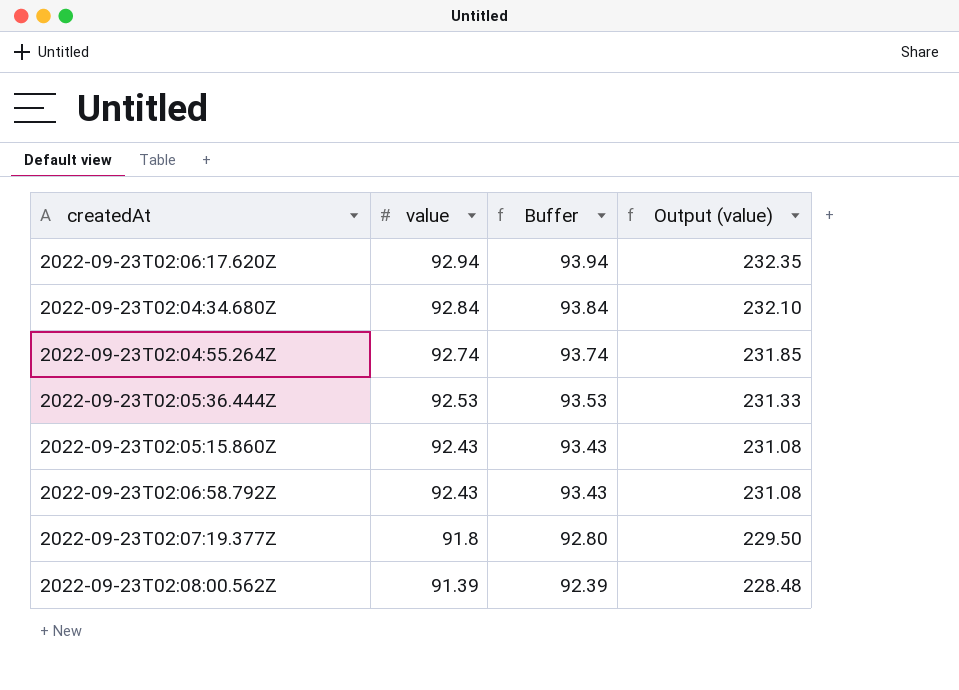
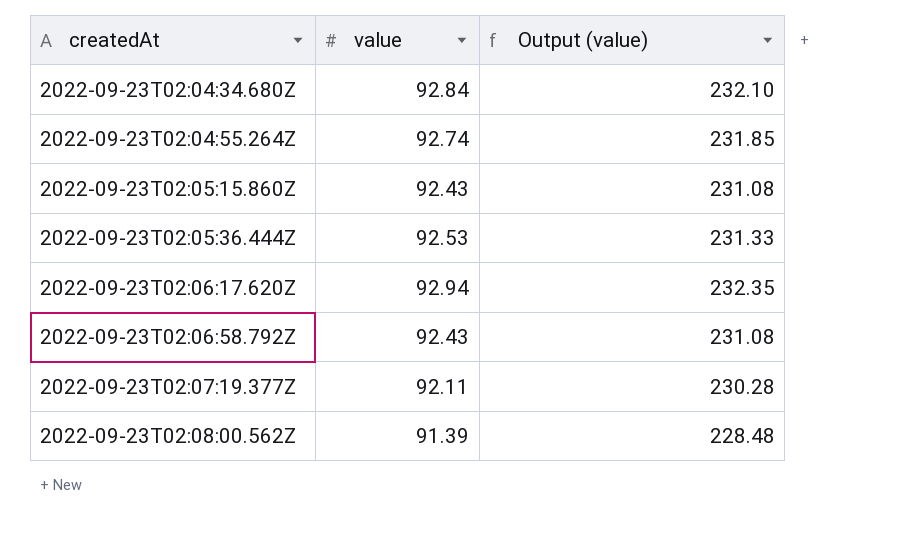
row order: value descending -> createdAt ascending
column Buffer | formula: [value] + 1 -> none
2022-09-23T02:07:19.377Z | value: 91.8 -> 92.11
2022-09-23T02:07:19.377Z | Output (value): 229.50 -> 230.28

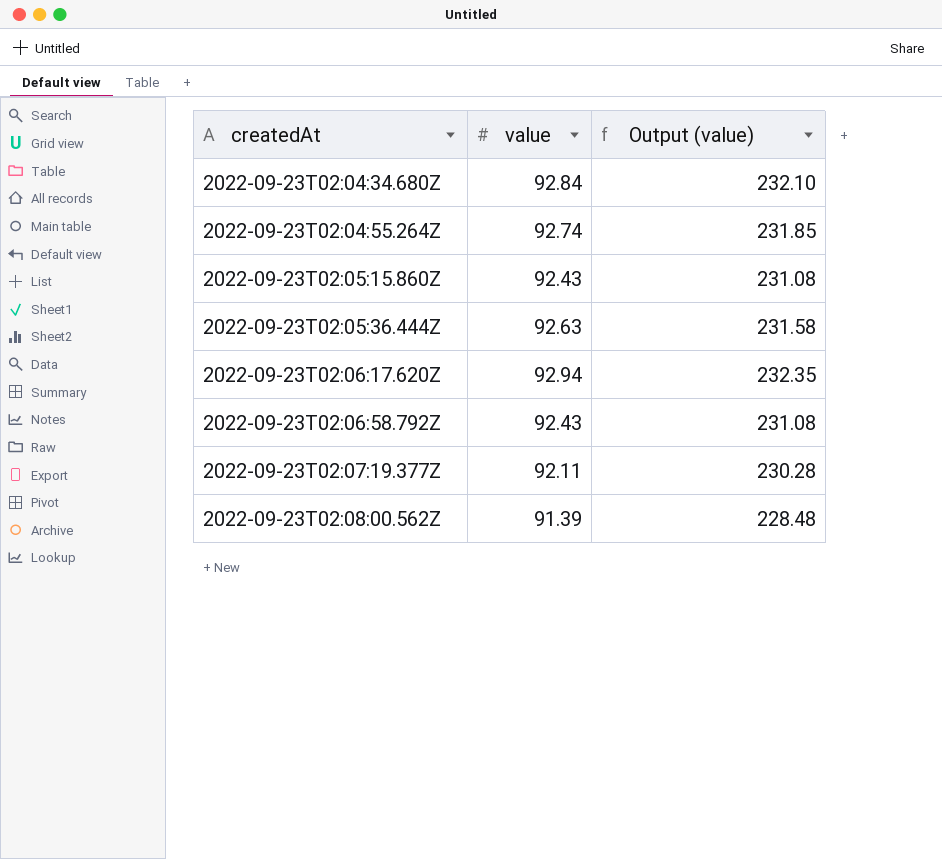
2022-09-23T02:05:36.444Z | value: 92.53 -> 92.63
2022-09-23T02:05:36.444Z | Output (value): 231.33 -> 231.58

